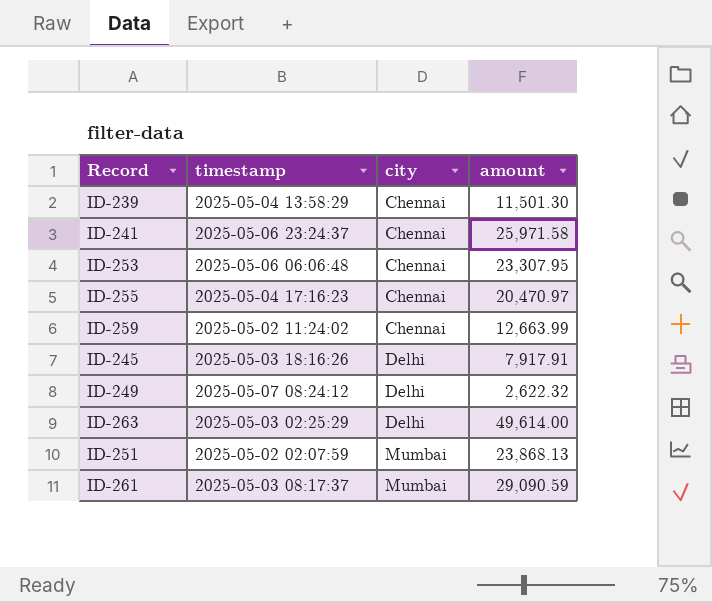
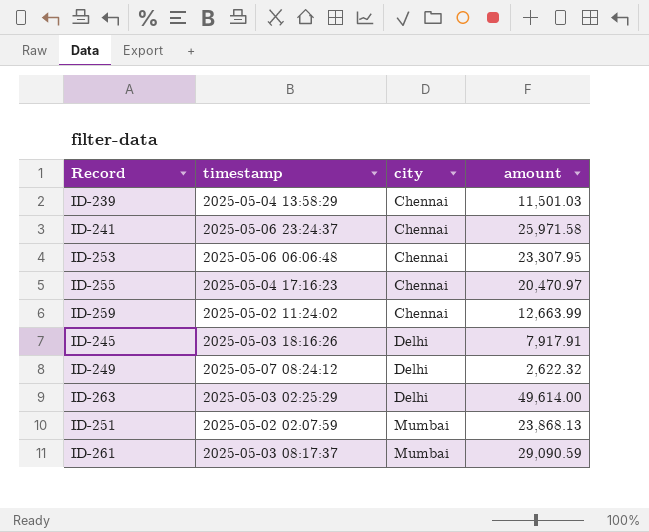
ID-239 | amount: 11,501.30 -> 11,501.03

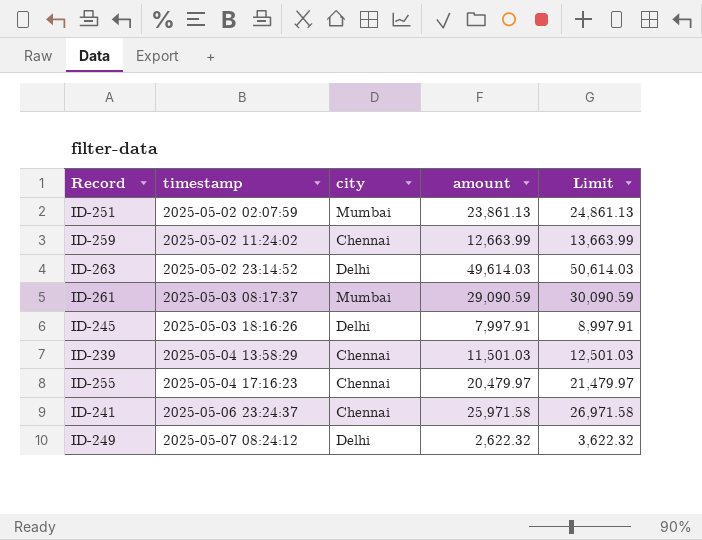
row order: city ascending -> timestamp ascending
column Limit | formula: none -> [amount] + 1000
row ID-253: 2025-05-06 06:06:48 | Chennai | 23,307.95 -> none
ID-251 | amount: 23,868.13 -> 23,861.13
ID-263 | timestamp: 2025-05-03 02:25:29 -> 2025-05-02 23:14:52
ID-263 | amount: 49,614.00 -> 49,614.03
ID-245 | amount: 7,917.91 -> 7,997.91
ID-255 | amount: 20,470.97 -> 20,479.97

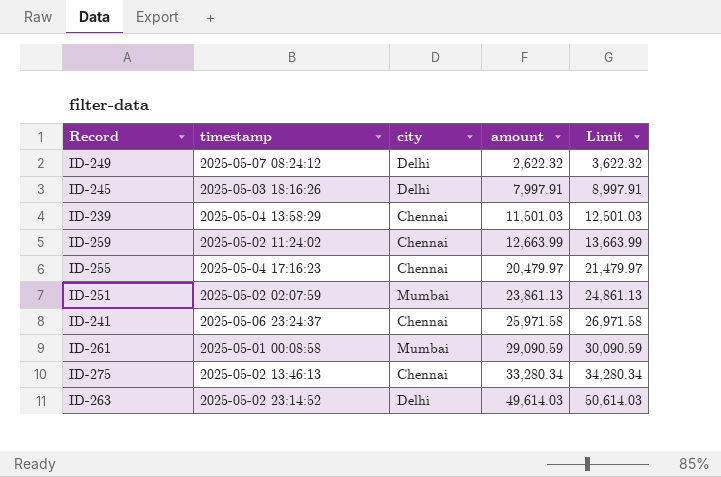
row order: timestamp ascending -> amount ascending
ID-261 | timestamp: 2025-05-03 08:17:37 -> 2025-05-01 00:08:58
row ID-275: none -> 2025-05-02 13:46:13 | Chennai | 33,280.34 | 34,280.34

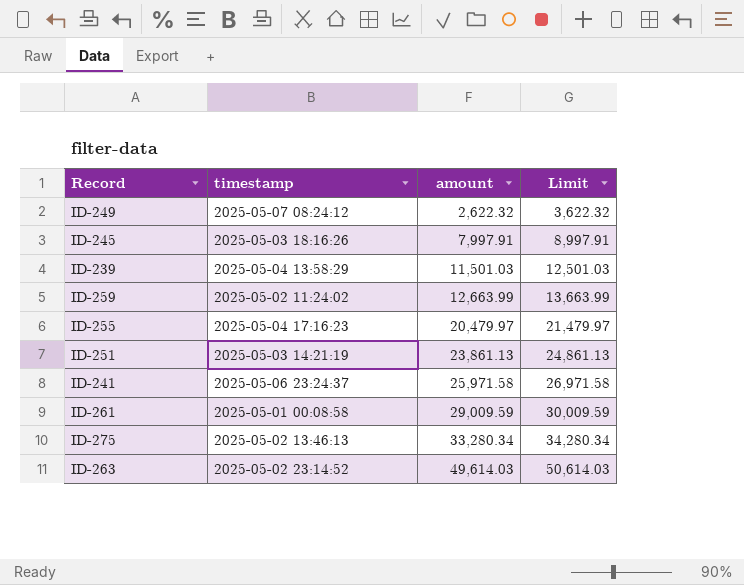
column city | position: 3 -> none
ID-251 | timestamp: 2025-05-02 02:07:59 -> 2025-05-03 14:21:19
ID-261 | amount: 29,090.59 -> 29,009.59
ID-261 | Limit: 30,090.59 -> 30,009.59

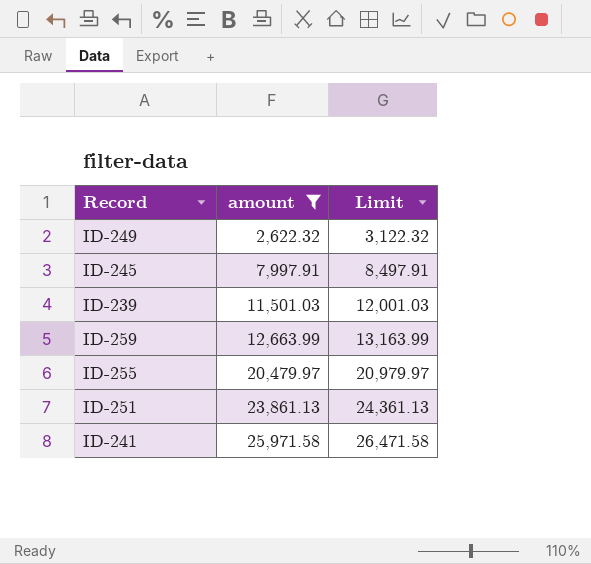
filter: none -> amount <= 25,971.58
column timestamp | position: 2 -> none
column Limit | formula: [amount] + 1000 -> [amount] + 500

